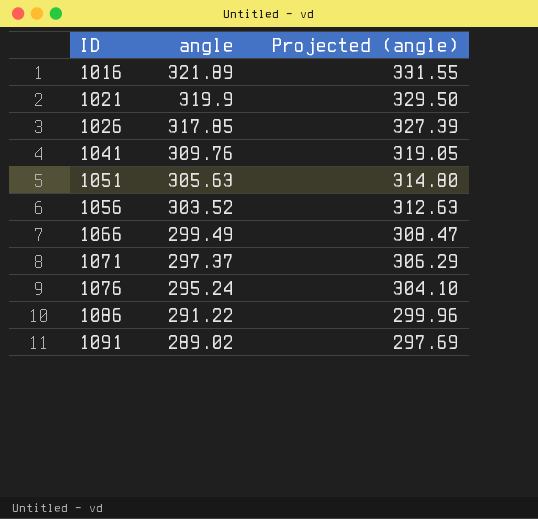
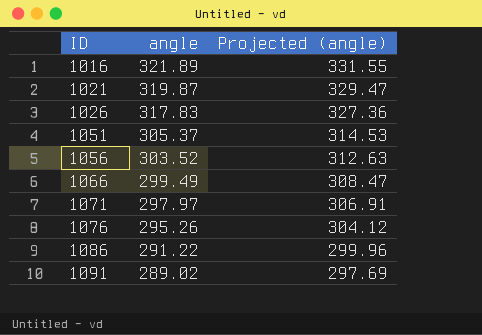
row 1041: 309.76 | 319.05 -> none
1021 | angle: 319.9 -> 319.87
1021 | Projected (angle): 329.50 -> 329.47
1026 | angle: 317.85 -> 317.83
1026 | Projected (angle): 327.39 -> 327.36
1051 | angle: 305.63 -> 305.37
1051 | Projected (angle): 314.80 -> 314.53
1071 | angle: 297.37 -> 297.97
1071 | Projected (angle): 306.29 -> 306.91
1076 | angle: 295.24 -> 295.26
1076 | Projected (angle): 304.10 -> 304.12

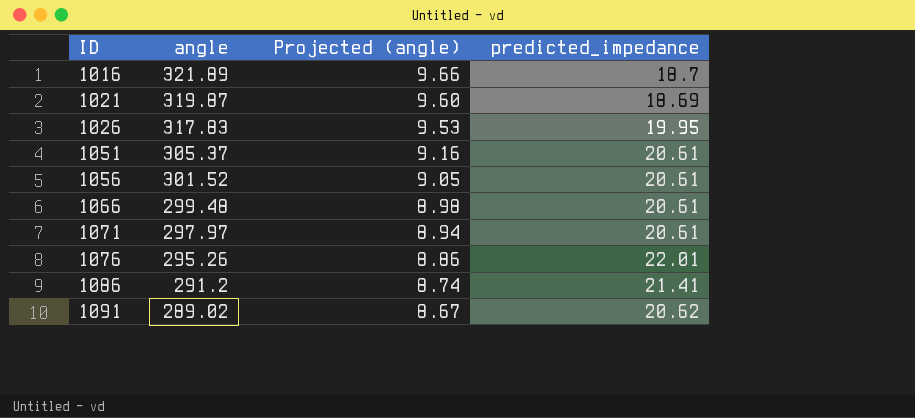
column Projected (angle) | formula: [angle] * 1.03 -> [angle] * 0.03
column predicted_impedance | position: none -> 4
1056 | angle: 303.52 -> 301.52
1066 | angle: 299.49 -> 299.48
1086 | angle: 291.22 -> 291.2

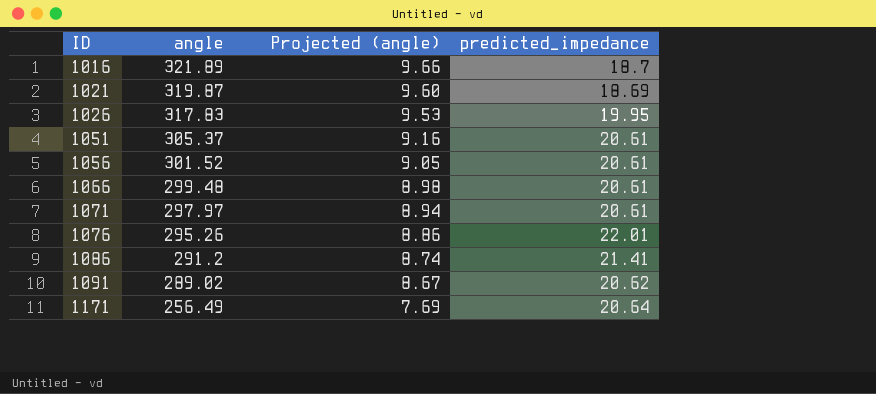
row 1171: none -> 256.49 | 7.69 | 20.64

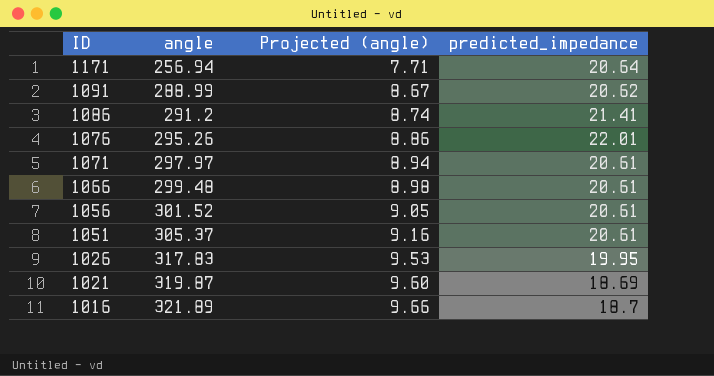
row order: ID ascending -> ID descending
1171 | angle: 256.49 -> 256.94
1171 | Projected (angle): 7.69 -> 7.71
1091 | angle: 289.02 -> 288.99

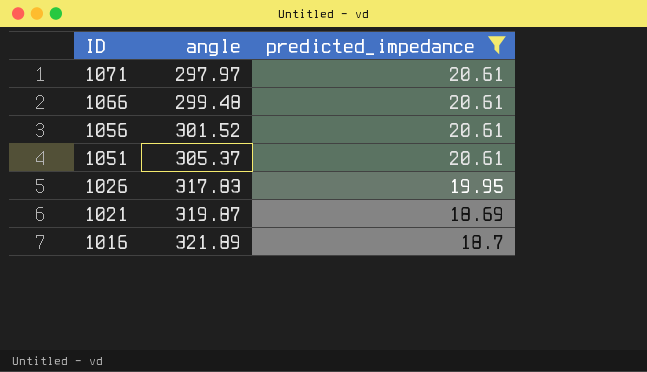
filter: none -> predicted_impedance <= 20.61
column Projected (angle) | formula: [angle] * 0.03 -> none

